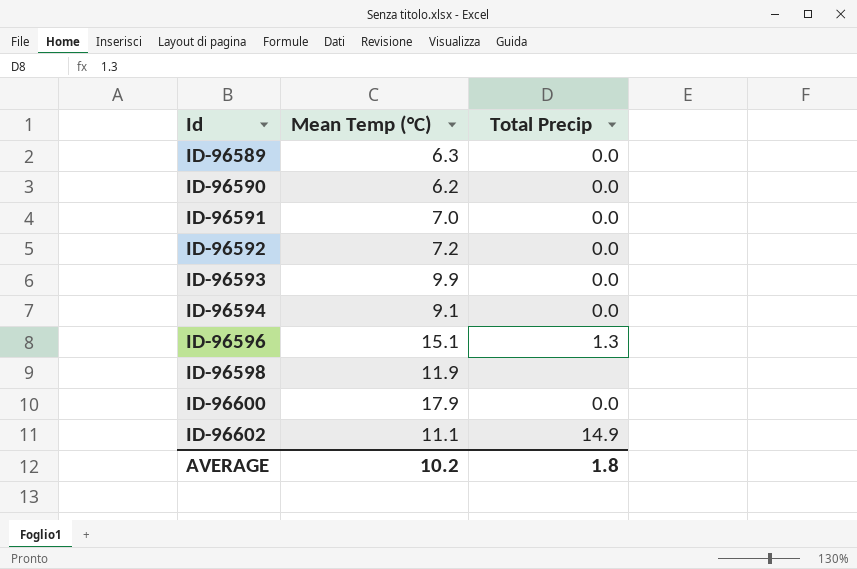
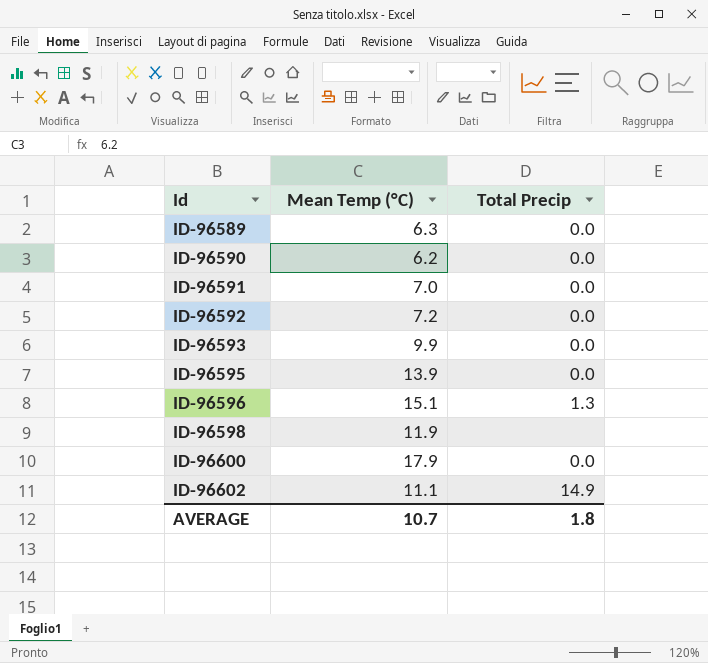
row ID-96594: 9.1 | 0.0 -> none
row ID-96595: none -> 13.9 | 0.0
AVERAGE | Mean Temp (°C): 10.2 -> 10.7

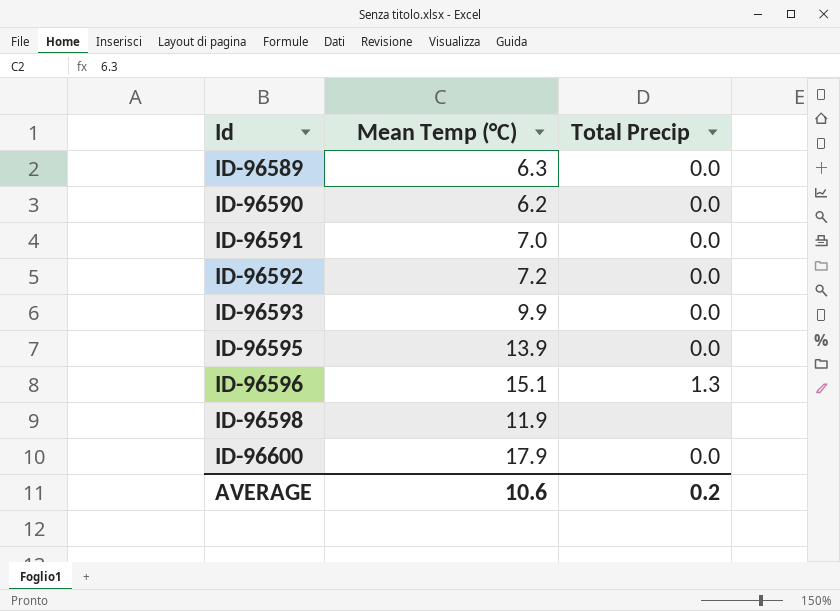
row ID-96602: 11.1 | 14.9 -> none
AVERAGE | Mean Temp (°C): 10.7 -> 10.6
AVERAGE | Total Precip: 1.8 -> 0.2

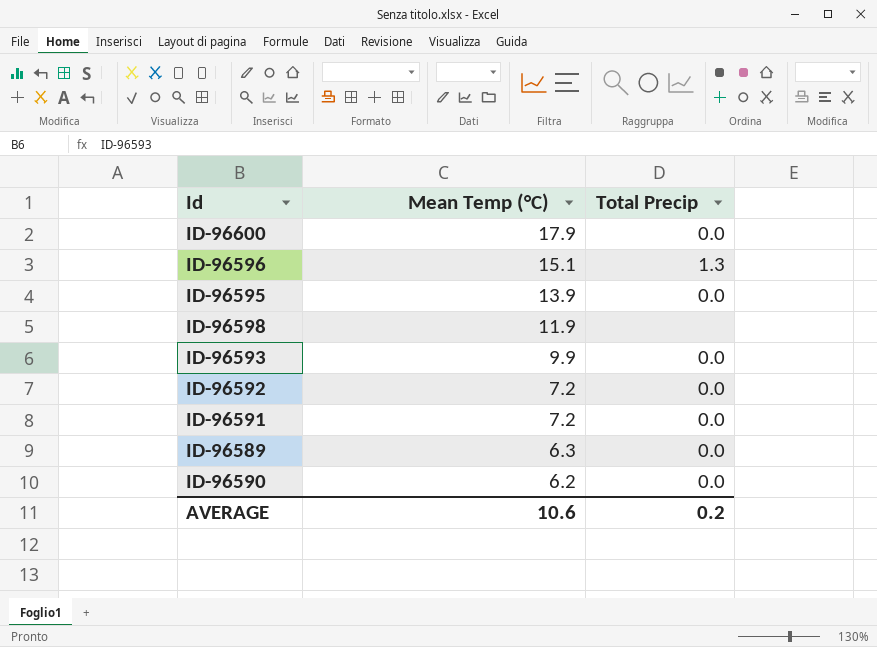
row order: Id ascending -> Mean Temp (°C) descending
ID-96591 | Mean Temp (°C): 7.0 -> 7.2

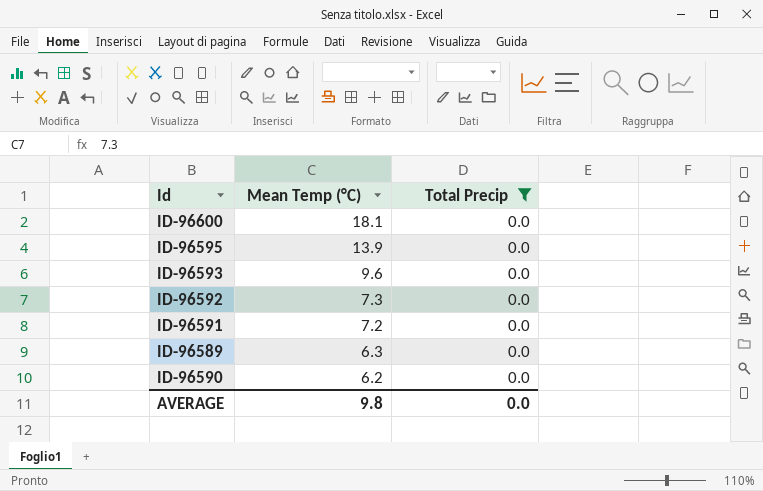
filter: none -> Total Precip = 0.0
ID-96600 | Mean Temp (°C): 17.9 -> 18.1
ID-96593 | Mean Temp (°C): 9.9 -> 9.6
ID-96592 | Mean Temp (°C): 7.2 -> 7.3
AVERAGE | Mean Temp (°C): 10.6 -> 9.8
AVERAGE | Total Precip: 0.2 -> 0.0

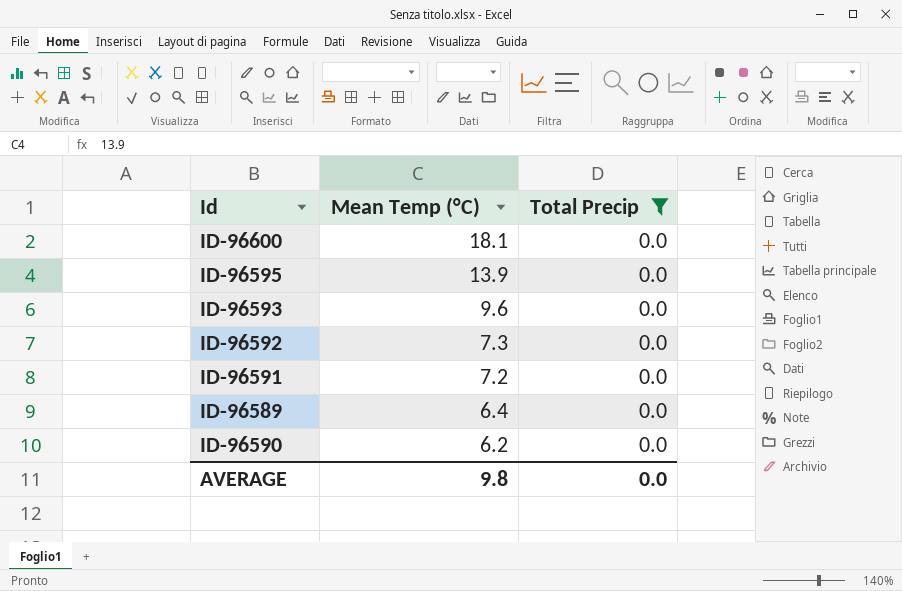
ID-96589 | Mean Temp (°C): 6.3 -> 6.4

